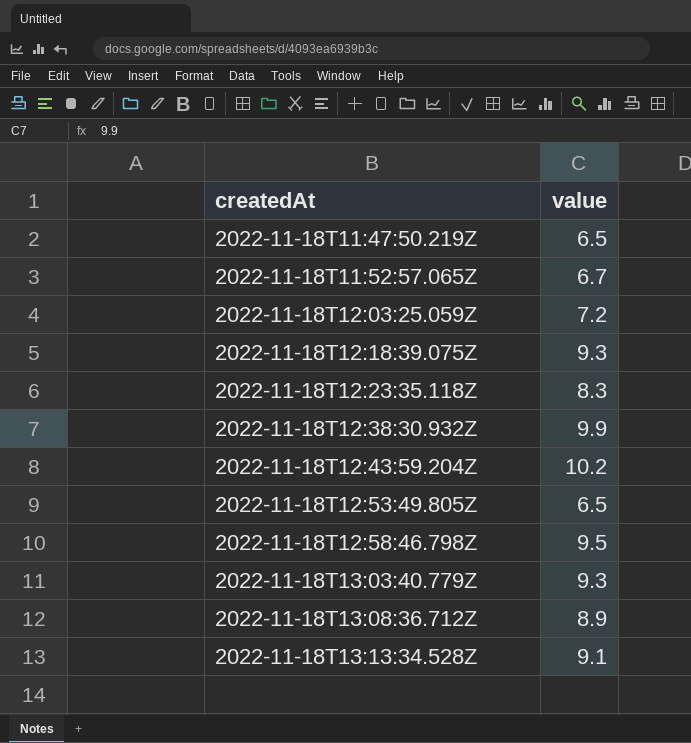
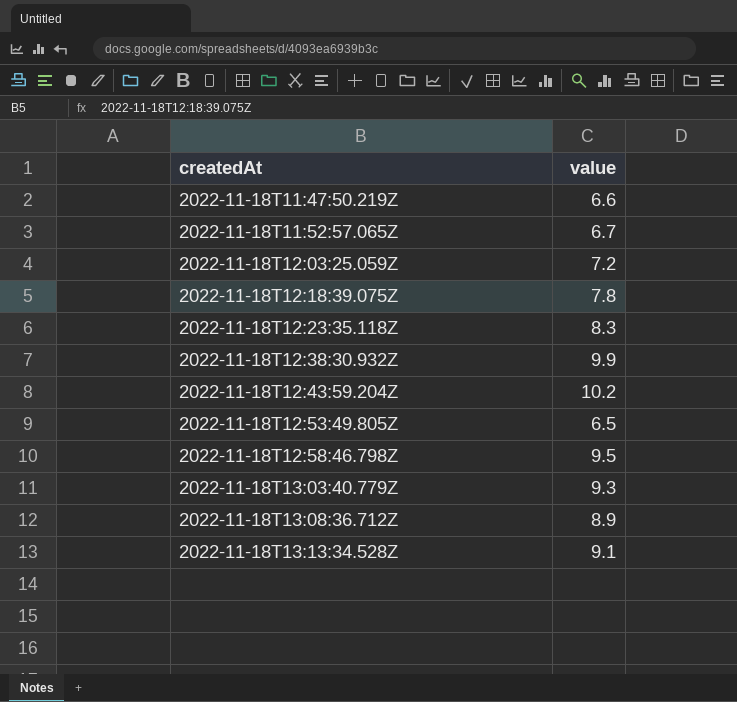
2022-11-18T11:47:50.219Z | value: 6.5 -> 6.6
2022-11-18T12:18:39.075Z | value: 9.3 -> 7.8

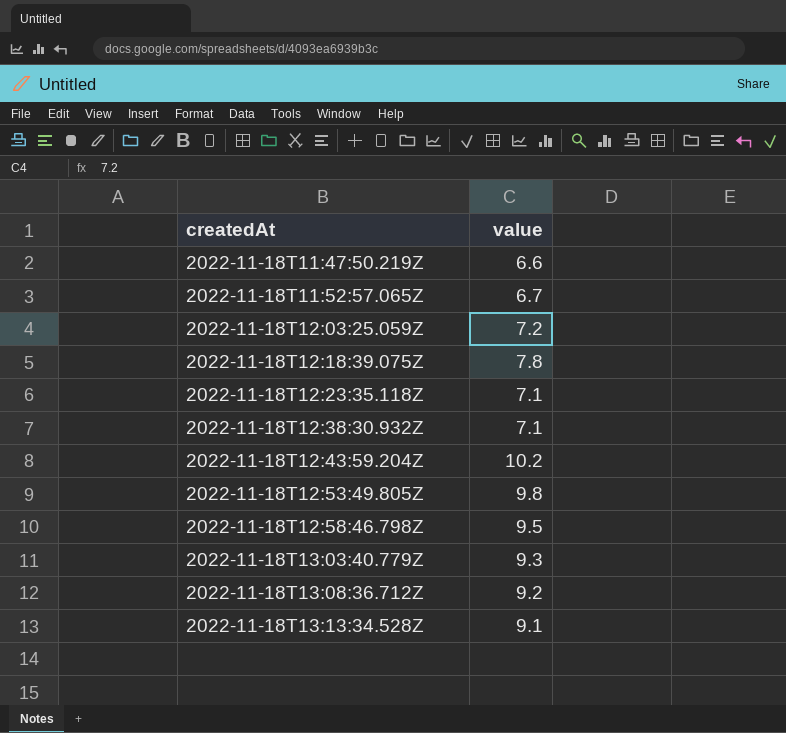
2022-11-18T12:23:35.118Z | value: 8.3 -> 7.1
2022-11-18T12:38:30.932Z | value: 9.9 -> 7.1
2022-11-18T12:53:49.805Z | value: 6.5 -> 9.8
2022-11-18T13:08:36.712Z | value: 8.9 -> 9.2

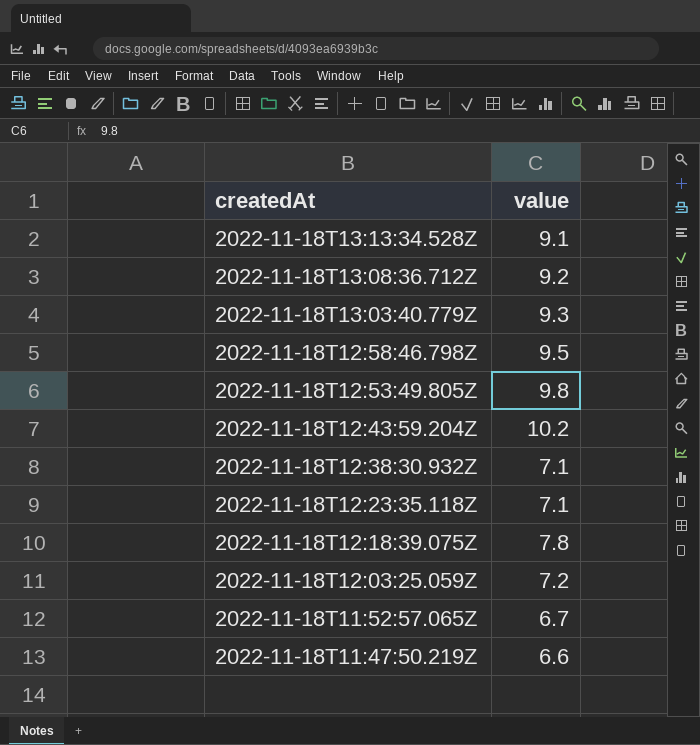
row order: createdAt ascending -> createdAt descending

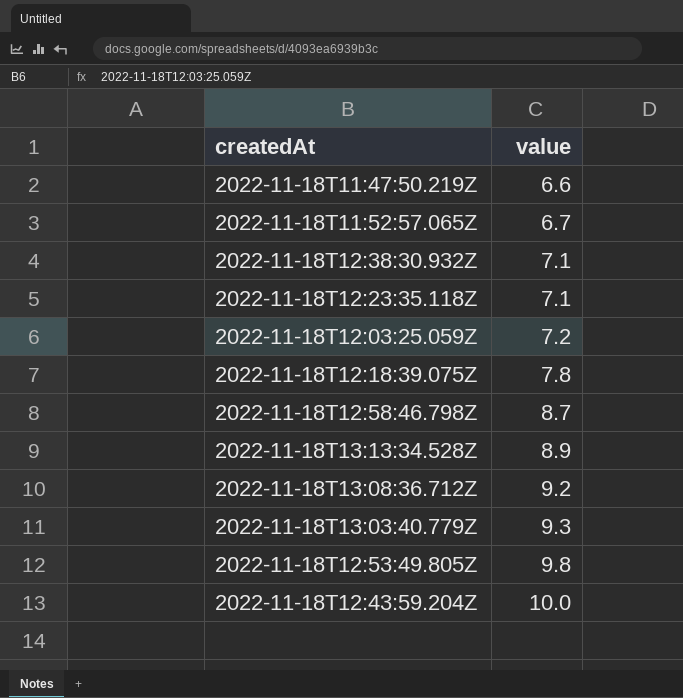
row order: createdAt descending -> value ascending
2022-11-18T12:58:46.798Z | value: 9.5 -> 8.7
2022-11-18T13:13:34.528Z | value: 9.1 -> 8.9
2022-11-18T12:43:59.204Z | value: 10.2 -> 10.0

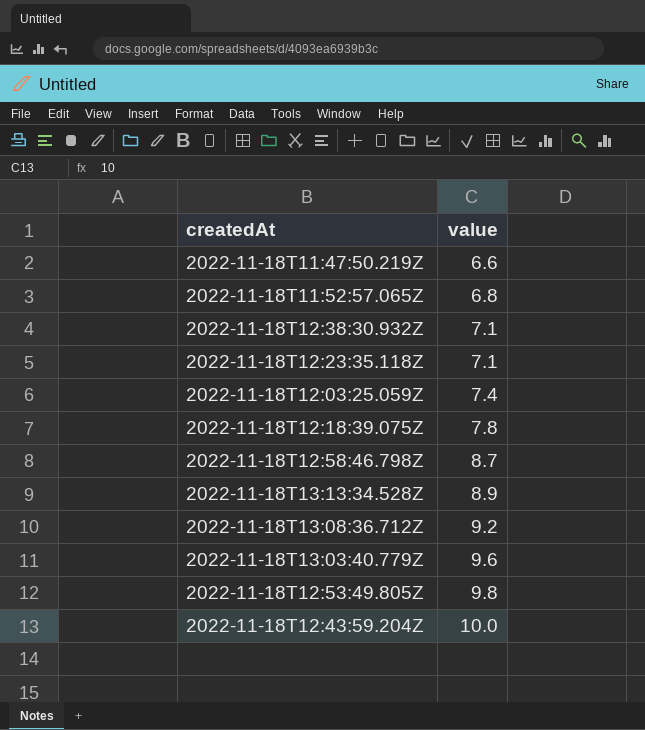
2022-11-18T11:52:57.065Z | value: 6.7 -> 6.8
2022-11-18T12:03:25.059Z | value: 7.2 -> 7.4
2022-11-18T13:03:40.779Z | value: 9.3 -> 9.6

